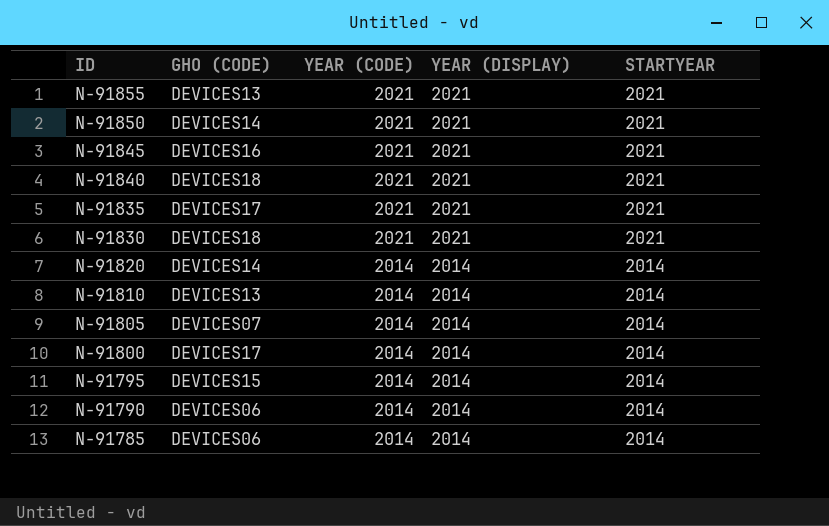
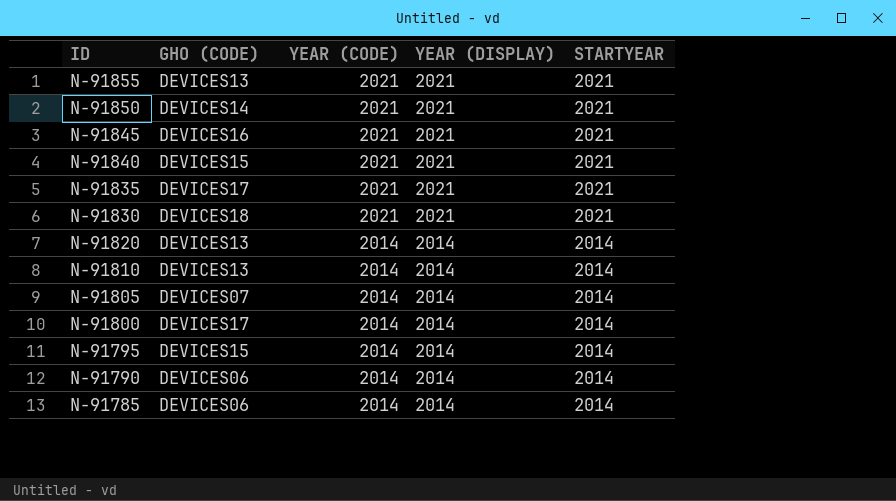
N-91840 | GHO (CODE): DEVICES18 -> DEVICES15
N-91820 | GHO (CODE): DEVICES14 -> DEVICES13

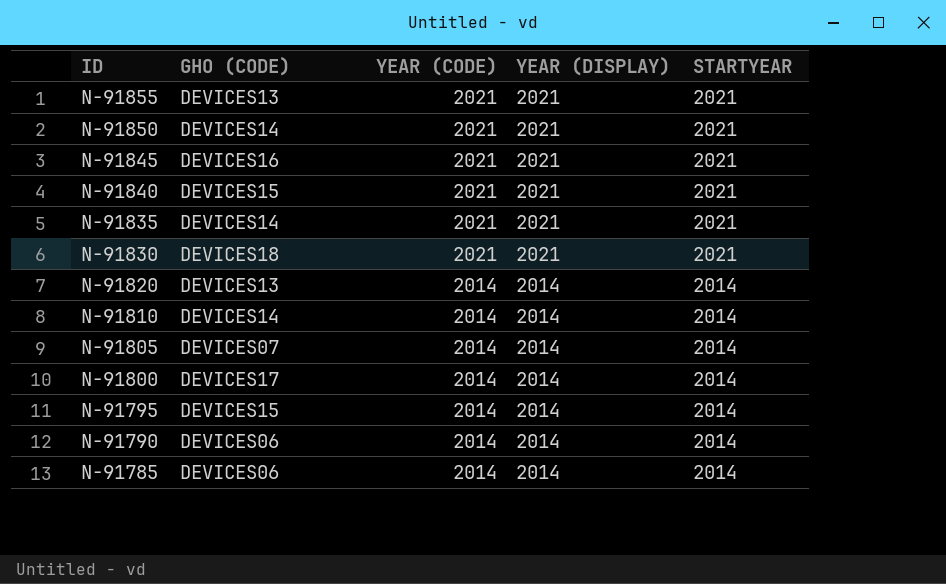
N-91835 | GHO (CODE): DEVICES17 -> DEVICES14
N-91810 | GHO (CODE): DEVICES13 -> DEVICES14

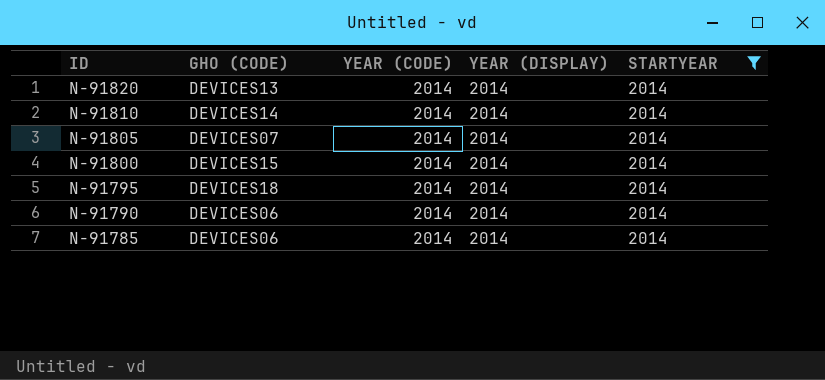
filter: none -> STARTYEAR = 2014
N-91800 | GHO (CODE): DEVICES17 -> DEVICES15
N-91795 | GHO (CODE): DEVICES15 -> DEVICES18

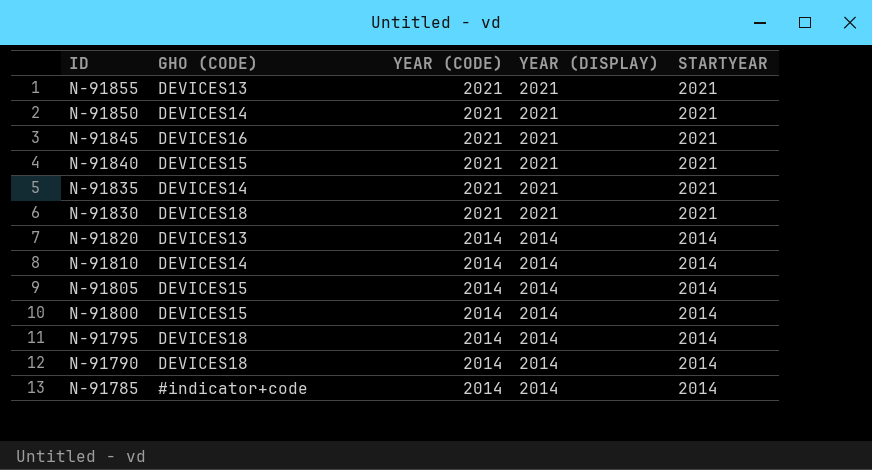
filter: STARTYEAR = 2014 -> none
N-91805 | GHO (CODE): DEVICES07 -> DEVICES15
N-91790 | GHO (CODE): DEVICES06 -> DEVICES18
N-91785 | GHO (CODE): DEVICES06 -> #indicator+code

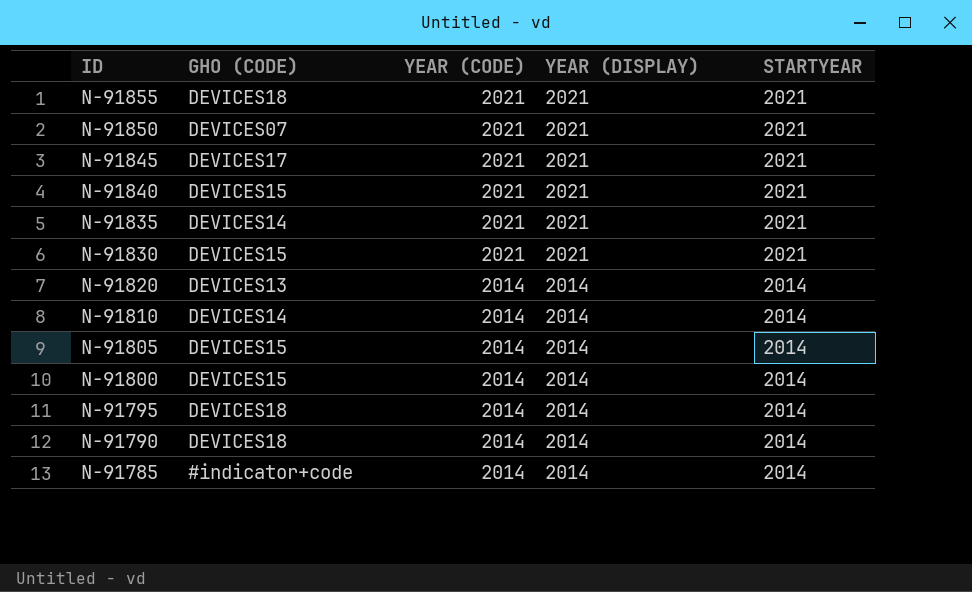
N-91855 | GHO (CODE): DEVICES13 -> DEVICES18
N-91850 | GHO (CODE): DEVICES14 -> DEVICES07
N-91845 | GHO (CODE): DEVICES16 -> DEVICES17
N-91830 | GHO (CODE): DEVICES18 -> DEVICES15

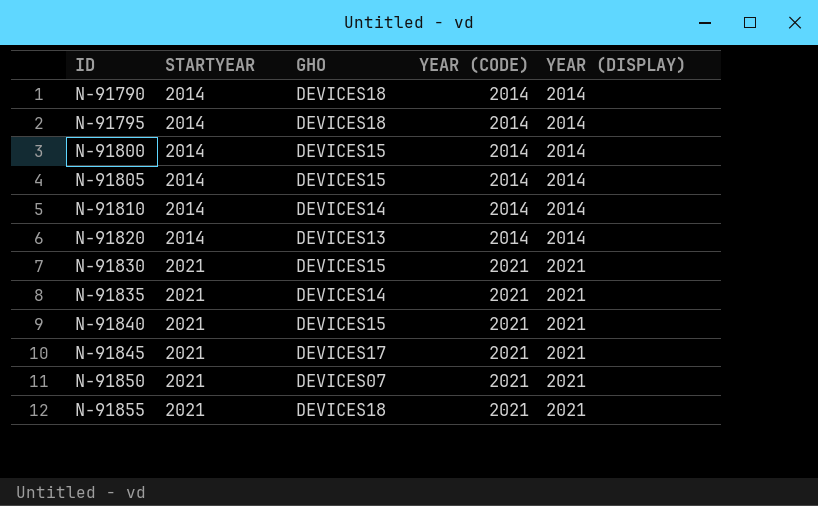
row order: ID descending -> ID ascending
column STARTYEAR | position: 5 -> 2
column name: GHO (CODE) -> GHO
row N-91785: #indicator+code | 2014 | 2014 | 2014 -> none

